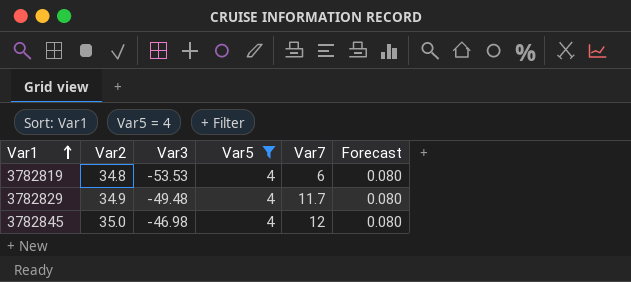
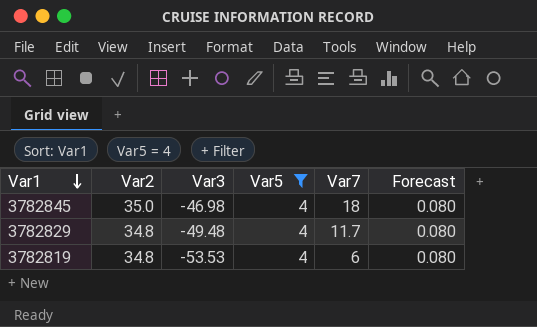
row order: Var1 ascending -> Var1 descending
3782845 | Var7: 12 -> 18
3782829 | Var2: 34.9 -> 34.8

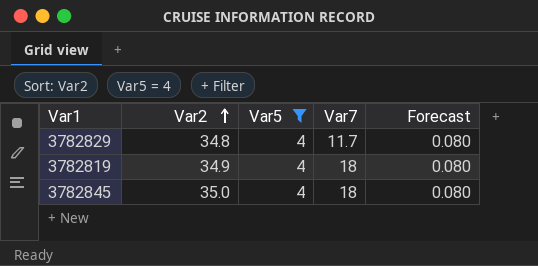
row order: Var1 descending -> Var2 ascending
column Var3 | position: 3 -> none
3782819 | Var2: 34.8 -> 34.9
3782819 | Var7: 6 -> 18

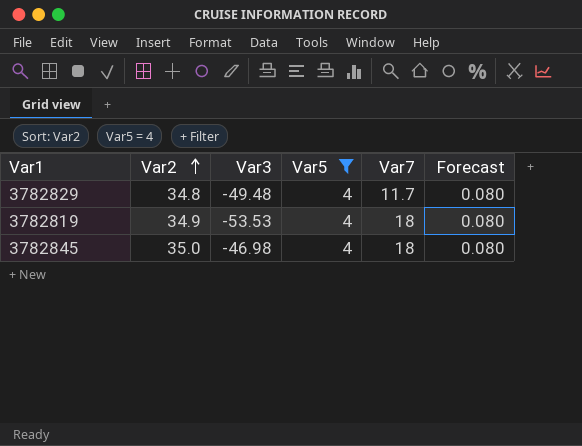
column Var3 | position: none -> 3

